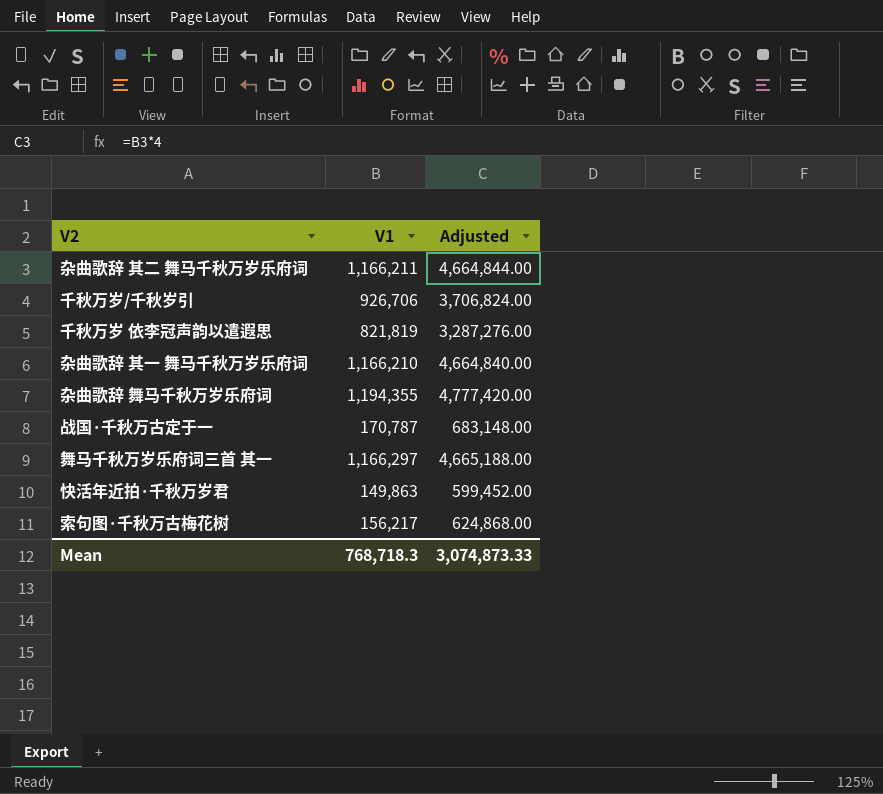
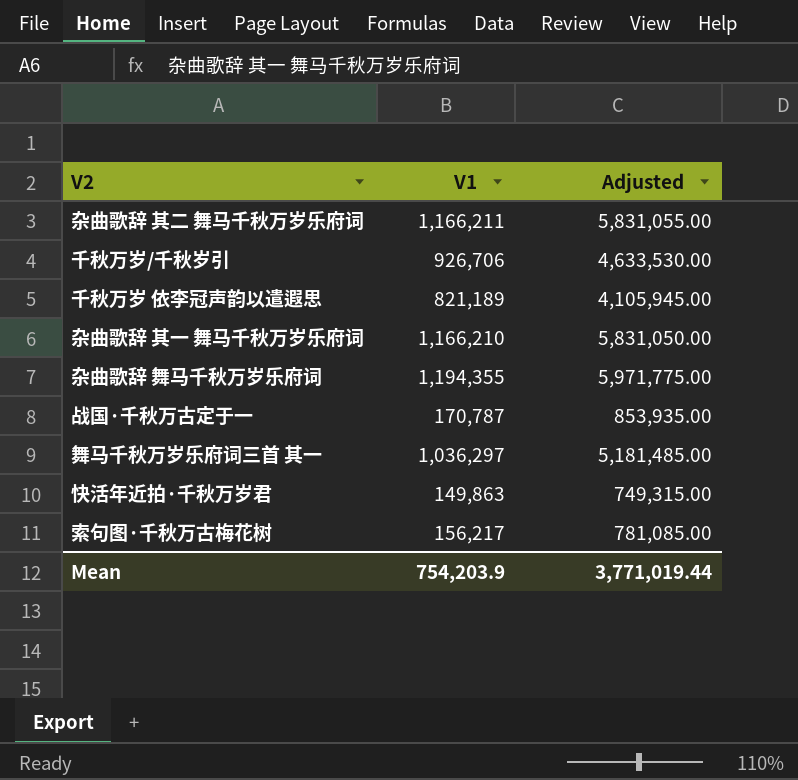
column Adjusted | formula: [V1] * 4 -> [V1] * 5
千秋万岁 依李冠声韵以遣遐思 | V1: 821,819 -> 821,189
舞马千秋万岁乐府词三首 其一 | V1: 1,166,297 -> 1,036,297
Mean | V1: 768,718.3 -> 754,203.9
Mean | Adjusted: 3,074,873.33 -> 3,771,019.44

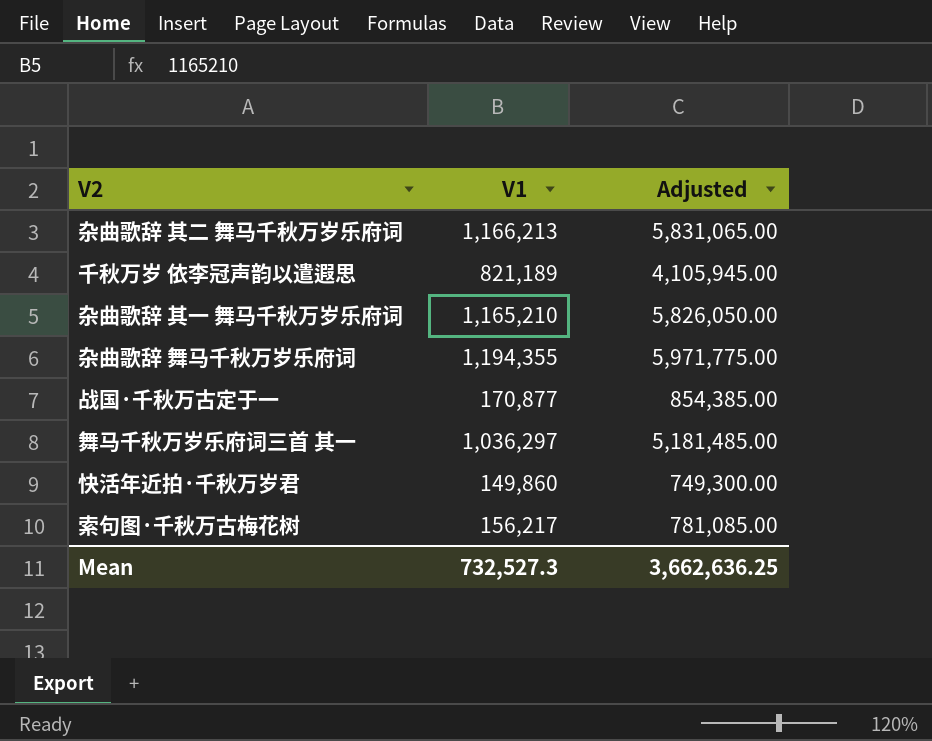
row 千秋万岁/千秋岁引: 926,706 | 4,633,530.00 -> none
杂曲歌辞 其二 舞马千秋万岁乐府词 | V1: 1,166,211 -> 1,166,213
杂曲歌辞 其二 舞马千秋万岁乐府词 | Adjusted: 5,831,055.00 -> 5,831,065.00
杂曲歌辞 其一 舞马千秋万岁乐府词 | V1: 1,166,210 -> 1,165,210
杂曲歌辞 其一 舞马千秋万岁乐府词 | Adjusted: 5,831,050.00 -> 5,826,050.00
战国·千秋万古定于一 | V1: 170,787 -> 170,877
战国·千秋万古定于一 | Adjusted: 853,935.00 -> 854,385.00
快活年近拍·千秋万岁君 | V1: 149,863 -> 149,860
快活年近拍·千秋万岁君 | Adjusted: 749,315.00 -> 749,300.00
Mean | V1: 754,203.9 -> 732,527.3
Mean | Adjusted: 3,771,019.44 -> 3,662,636.25

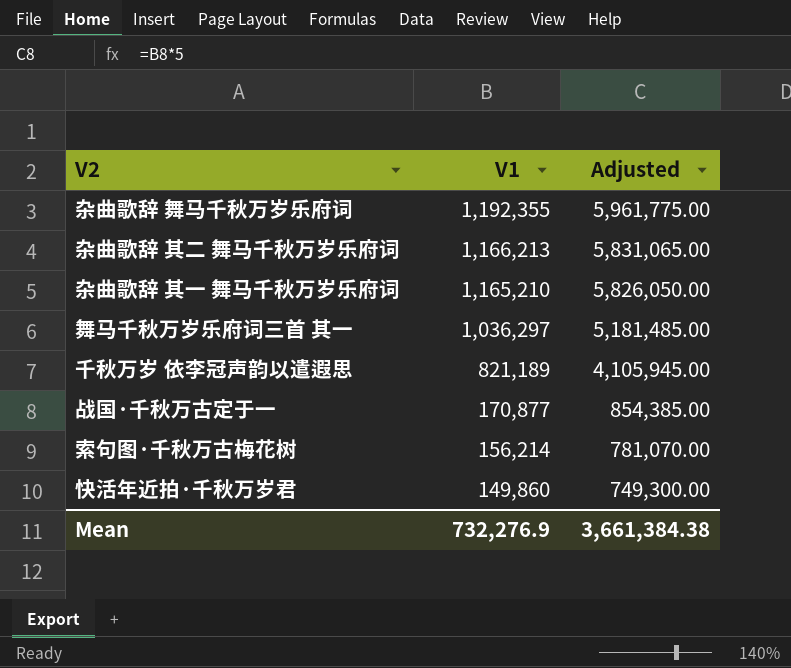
row order: none -> V1 descending
杂曲歌辞 舞马千秋万岁乐府词 | V1: 1,194,355 -> 1,192,355
杂曲歌辞 舞马千秋万岁乐府词 | Adjusted: 5,971,775.00 -> 5,961,775.00
索句图·千秋万古梅花树 | V1: 156,217 -> 156,214
索句图·千秋万古梅花树 | Adjusted: 781,085.00 -> 781,070.00
Mean | V1: 732,527.3 -> 732,276.9
Mean | Adjusted: 3,662,636.25 -> 3,661,384.38

